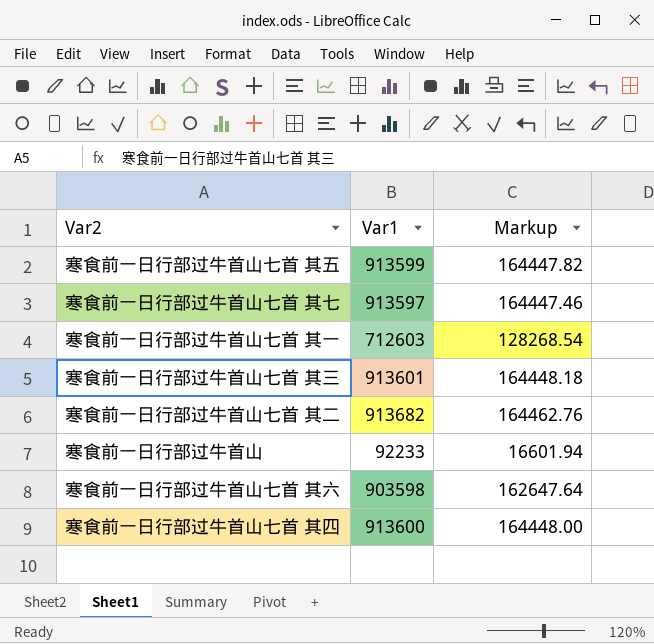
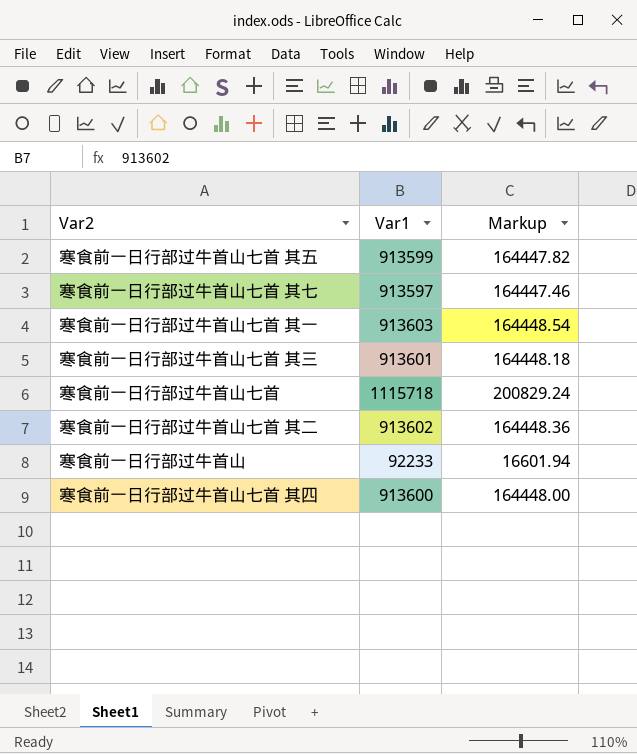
row 寒食前一日行部过牛首山七首 其六: 903598 | 162647.64 -> none
寒食前一日行部过牛首山七首 其一 | Var1: 712603 -> 913603
寒食前一日行部过牛首山七首 其一 | Markup: 128268.54 -> 164448.54
row 寒食前一日行部过牛首山七首: none -> 1115718 | 200829.24
寒食前一日行部过牛首山七首 其二 | Var1: 913682 -> 913602
寒食前一日行部过牛首山七首 其二 | Markup: 164462.76 -> 164448.36

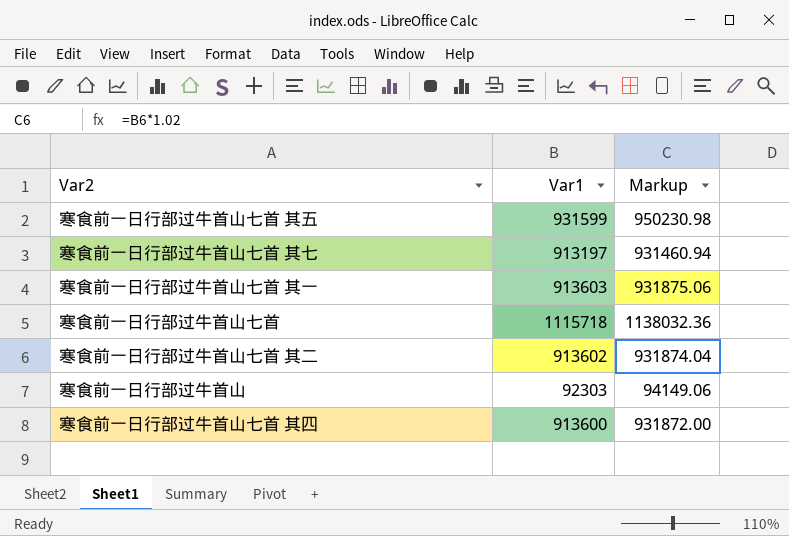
column Markup | formula: [Var1] * 0.18 -> [Var1] * 1.02
row 寒食前一日行部过牛首山七首 其三: 913601 | 164448.18 -> none
寒食前一日行部过牛首山七首 其五 | Var1: 913599 -> 931599
寒食前一日行部过牛首山七首 其七 | Var1: 913597 -> 913197
寒食前一日行部过牛首山 | Var1: 92233 -> 92303

